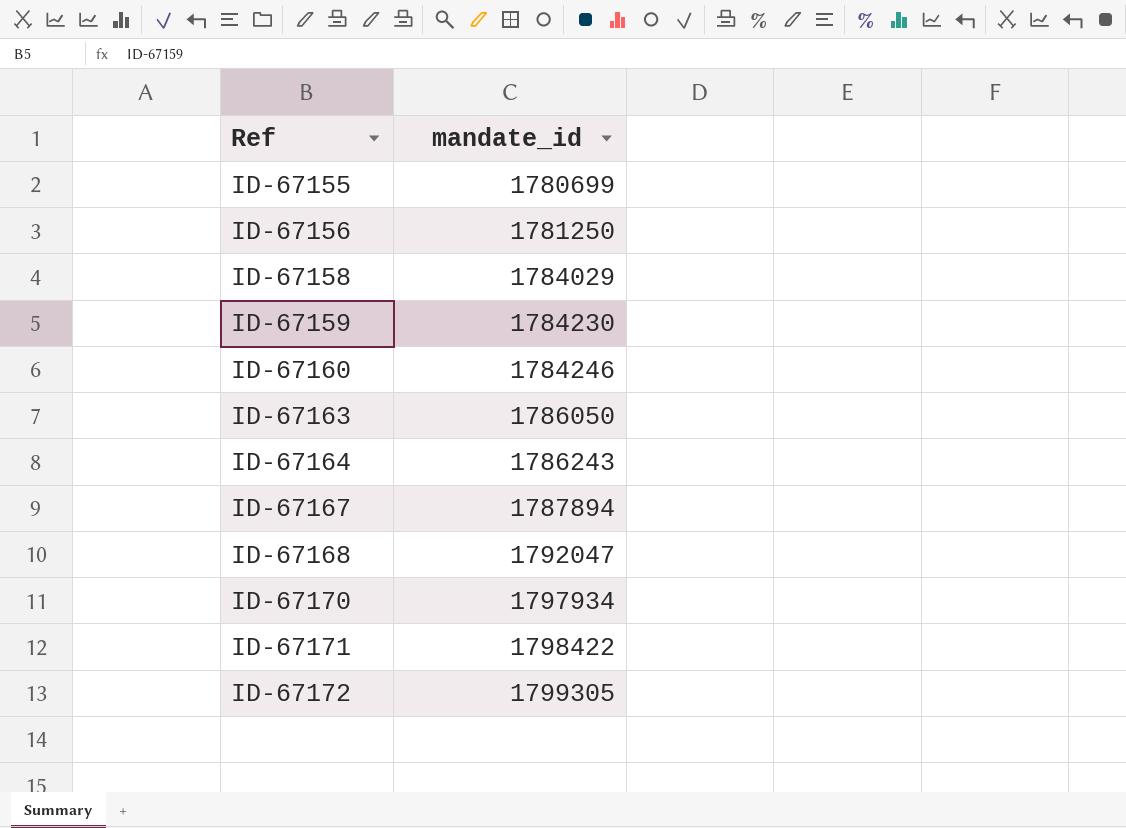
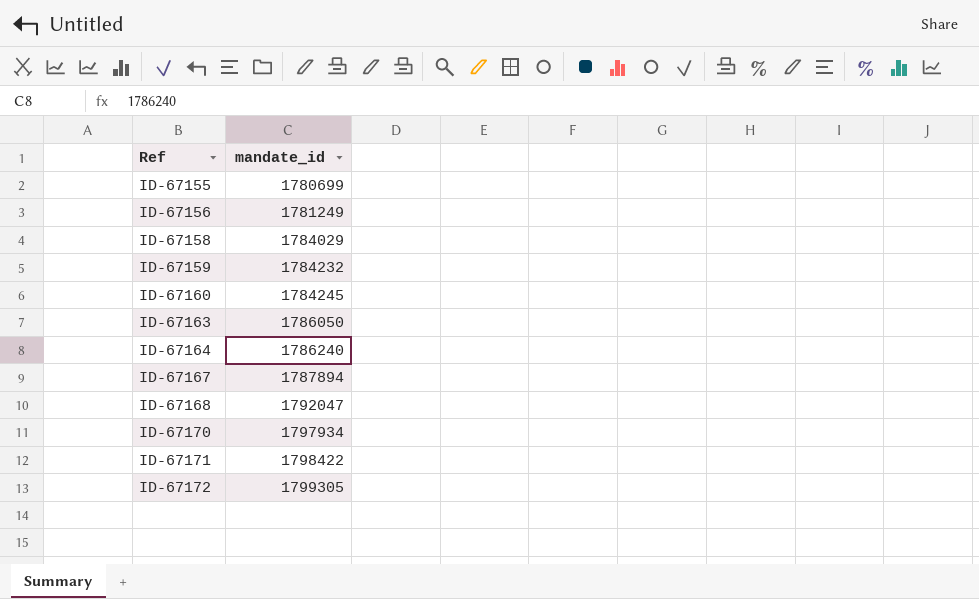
ID-67156 | mandate_id: 1781250 -> 1781249
ID-67159 | mandate_id: 1784230 -> 1784232
ID-67160 | mandate_id: 1784246 -> 1784245
ID-67164 | mandate_id: 1786243 -> 1786240

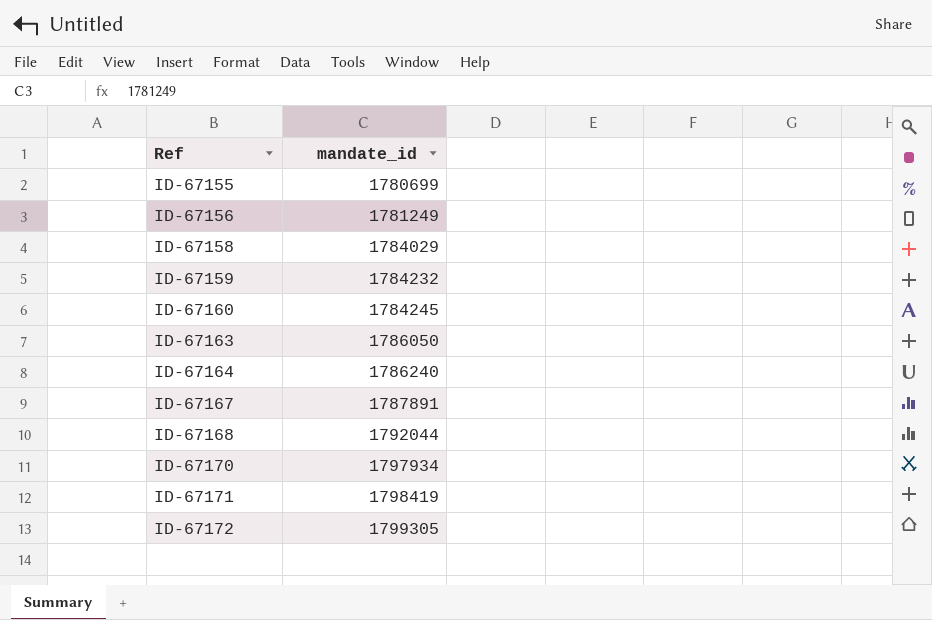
ID-67167 | mandate_id: 1787894 -> 1787891
ID-67168 | mandate_id: 1792047 -> 1792044
ID-67171 | mandate_id: 1798422 -> 1798419

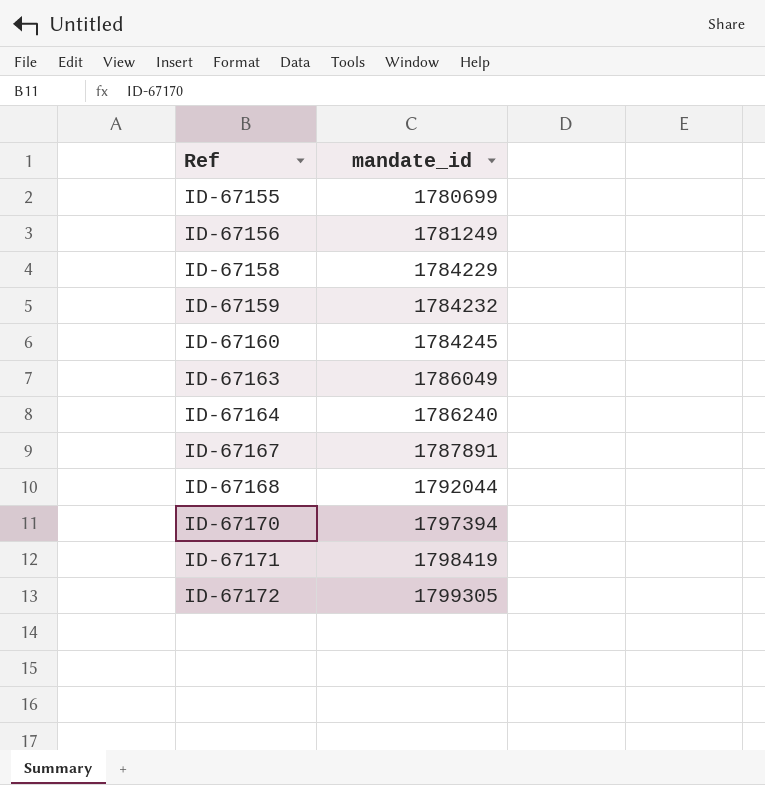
ID-67158 | mandate_id: 1784029 -> 1784229
ID-67163 | mandate_id: 1786050 -> 1786049
ID-67170 | mandate_id: 1797934 -> 1797394

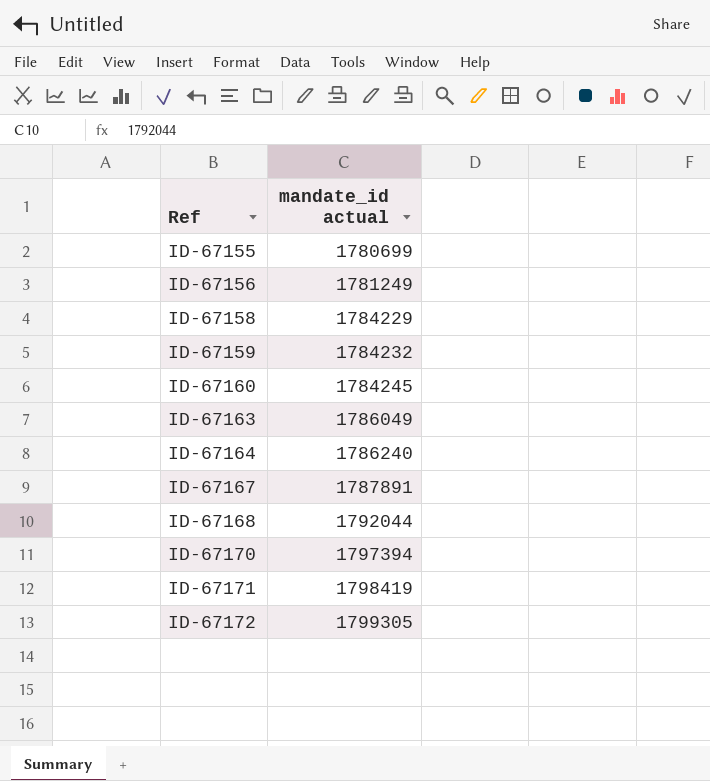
column name: mandate_id -> mandate_id actual

